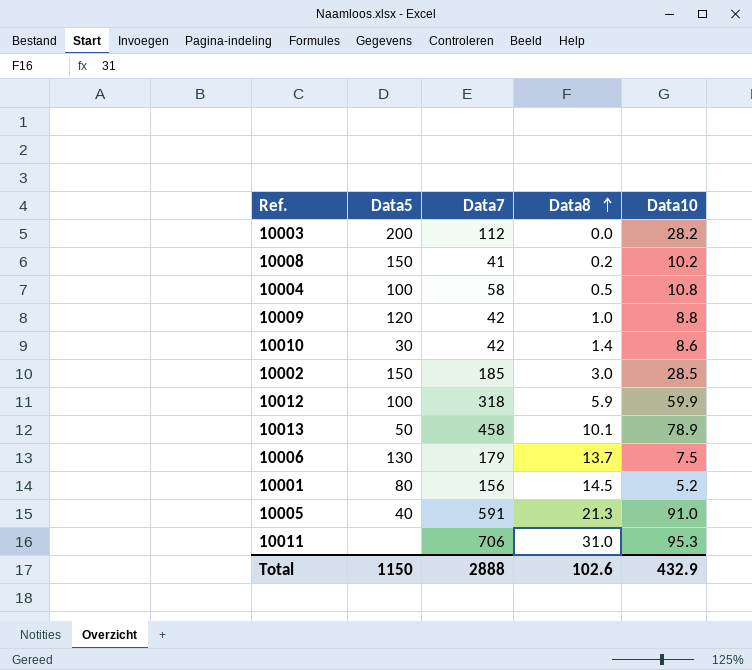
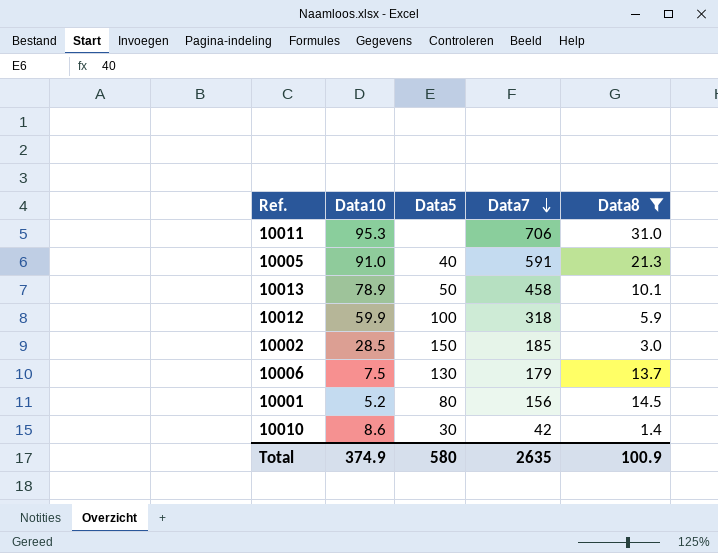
filter: none -> Data8 >= 1.4
row order: Data8 ascending -> Data7 descending
column Data10 | position: 5 -> 2
Total | Data10: 432.9 -> 374.9
Total | Data5: 1150 -> 580
Total | Data7: 2888 -> 2635
Total | Data8: 102.6 -> 100.9

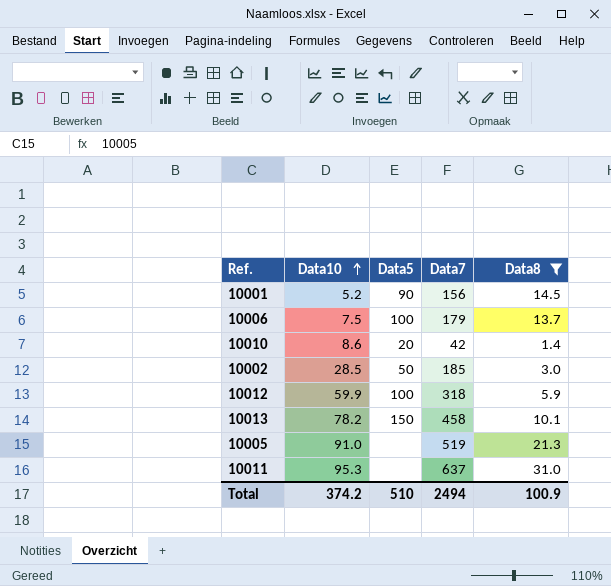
row order: Data7 descending -> Data10 ascending
10001 | Data5: 80 -> 90
10006 | Data5: 130 -> 100
10010 | Data5: 30 -> 20
10002 | Data5: 150 -> 50
10013 | Data10: 78.9 -> 78.2
10013 | Data5: 50 -> 150
10005 | Data5: 40 -> none
10005 | Data7: 591 -> 519
10011 | Data7: 706 -> 637
Total | Data10: 374.9 -> 374.2
Total | Data5: 580 -> 510
Total | Data7: 2635 -> 2494

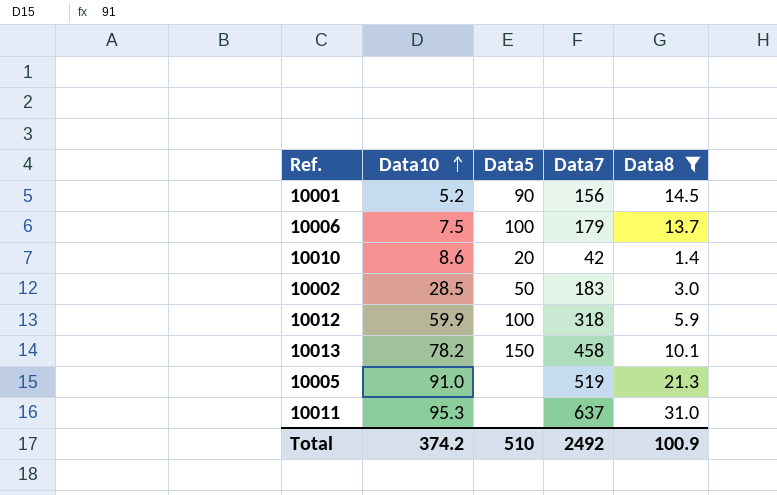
10002 | Data7: 185 -> 183
Total | Data7: 2494 -> 2492

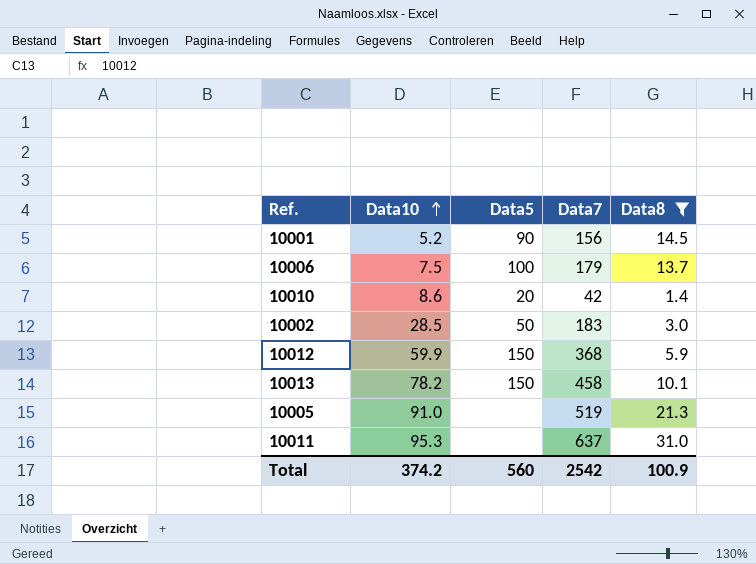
10012 | Data5: 100 -> 150
10012 | Data7: 318 -> 368
Total | Data5: 510 -> 560
Total | Data7: 2492 -> 2542

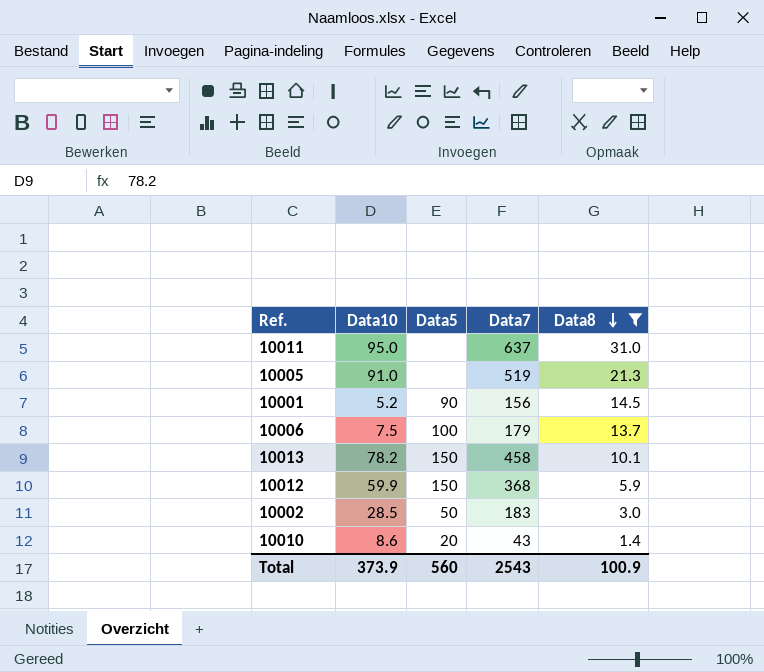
row order: Data10 ascending -> Data8 descending
10011 | Data10: 95.3 -> 95.0
10010 | Data7: 42 -> 43
Total | Data10: 374.2 -> 373.9
Total | Data7: 2542 -> 2543

